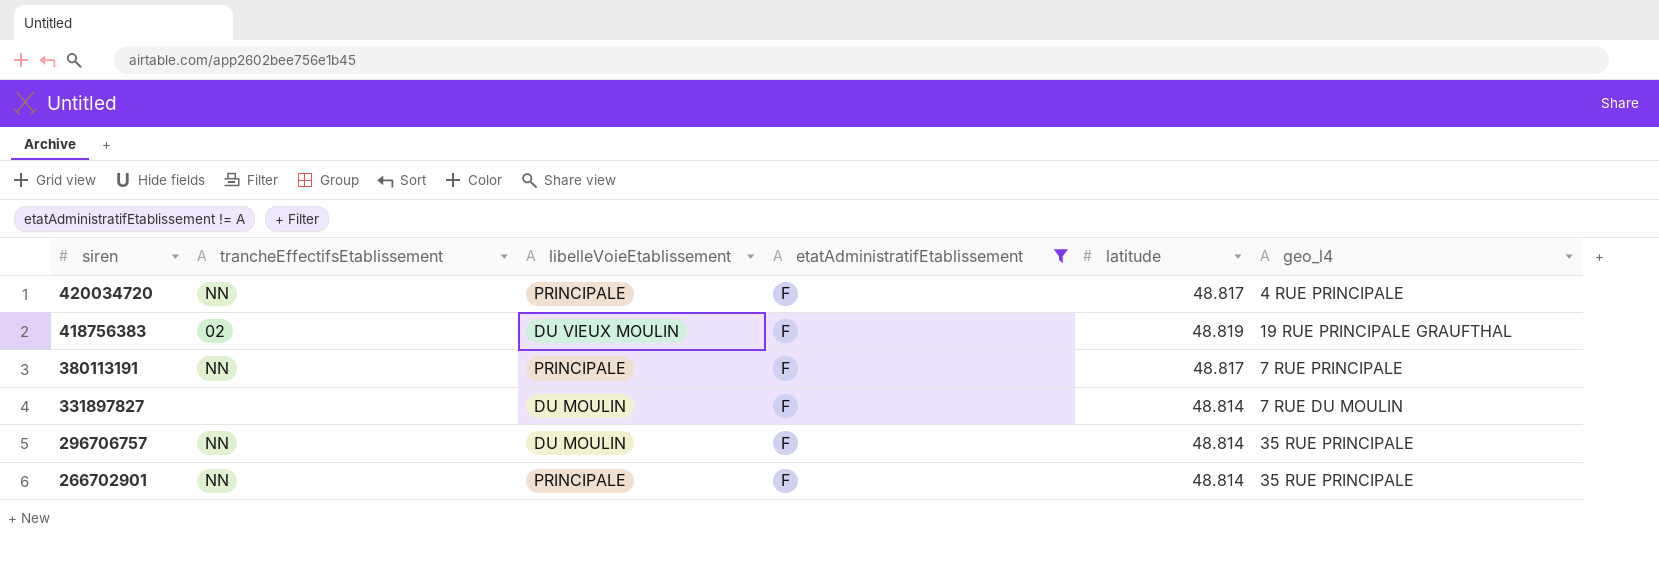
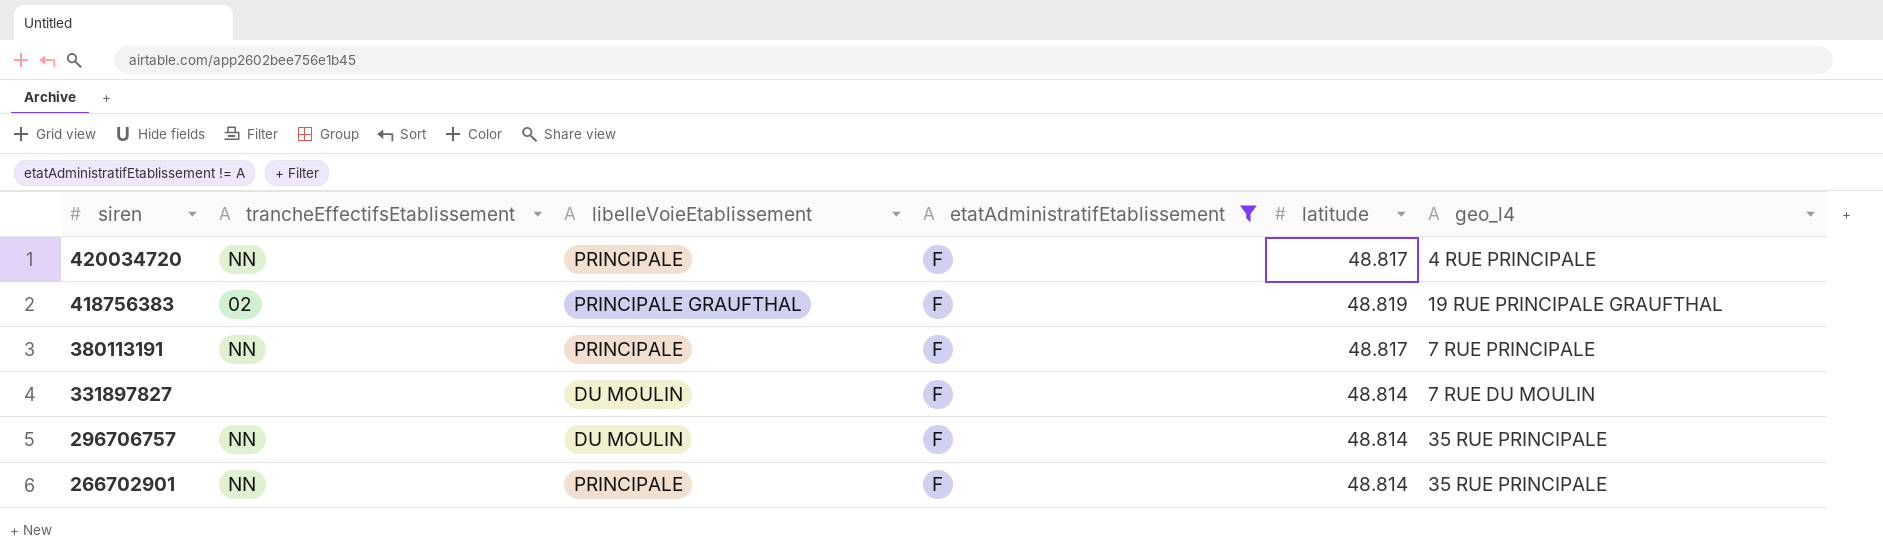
418756383 | libelleVoieEtablissement: DU VIEUX MOULIN -> PRINCIPALE GRAUFTHAL

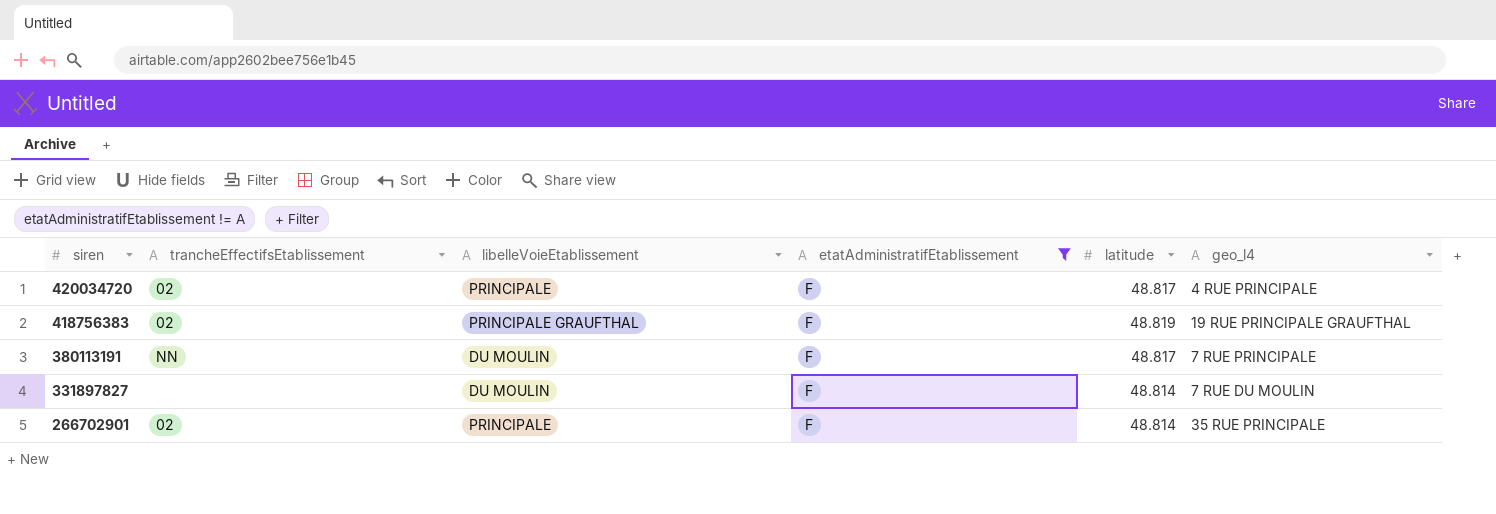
row 296706757: NN | DU MOULIN | F | 48.814 | 35 RUE PRINCIPALE -> none
420034720 | trancheEffectifsEtablissement: NN -> 02
380113191 | libelleVoieEtablissement: PRINCIPALE -> DU MOULIN
266702901 | trancheEffectifsEtablissement: NN -> 02

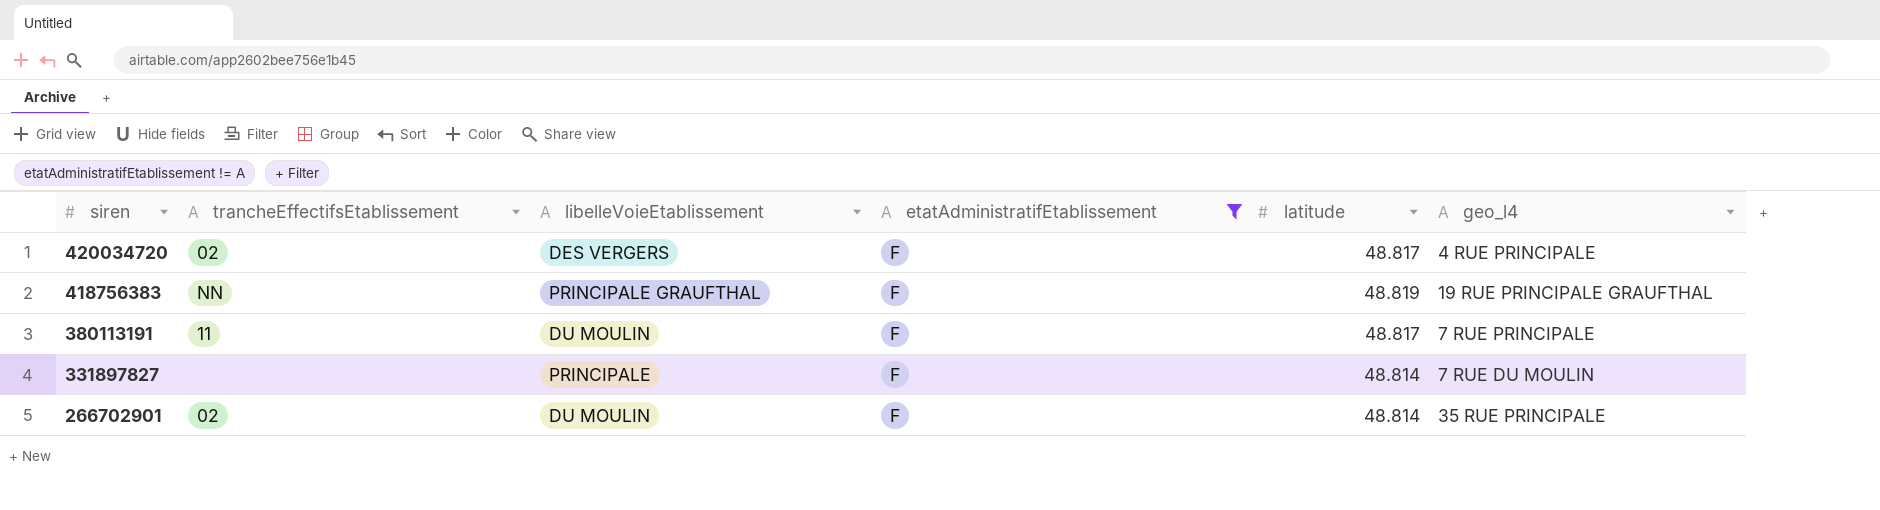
420034720 | libelleVoieEtablissement: PRINCIPALE -> DES VERGERS
418756383 | trancheEffectifsEtablissement: 02 -> NN
380113191 | trancheEffectifsEtablissement: NN -> 11
331897827 | libelleVoieEtablissement: DU MOULIN -> PRINCIPALE
266702901 | libelleVoieEtablissement: PRINCIPALE -> DU MOULIN

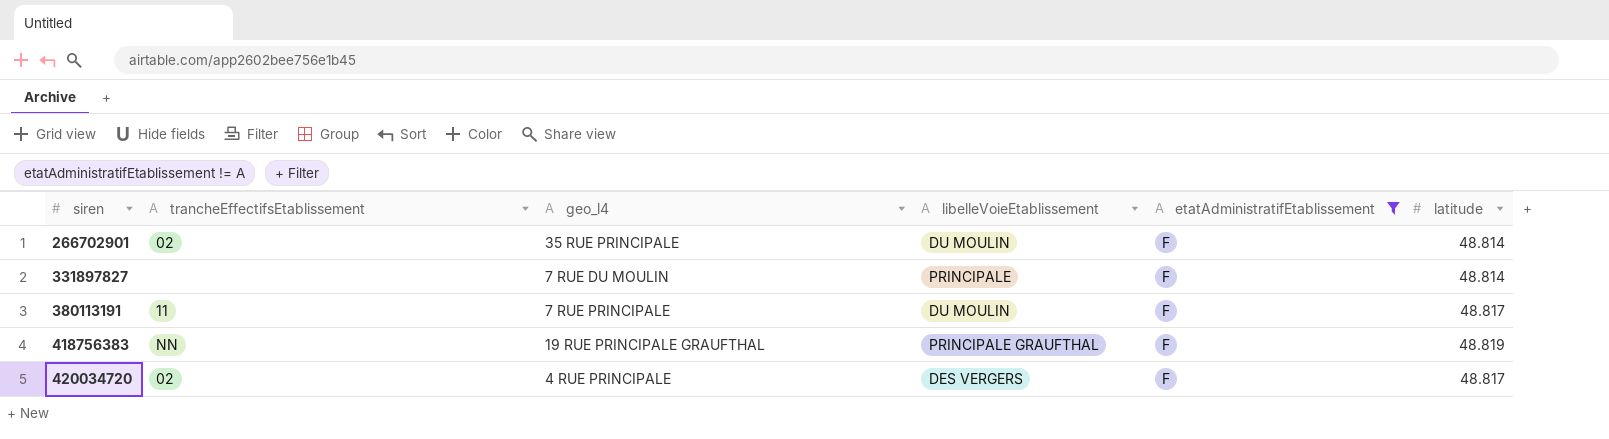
row order: siren descending -> siren ascending
column geo_l4 | position: 6 -> 3

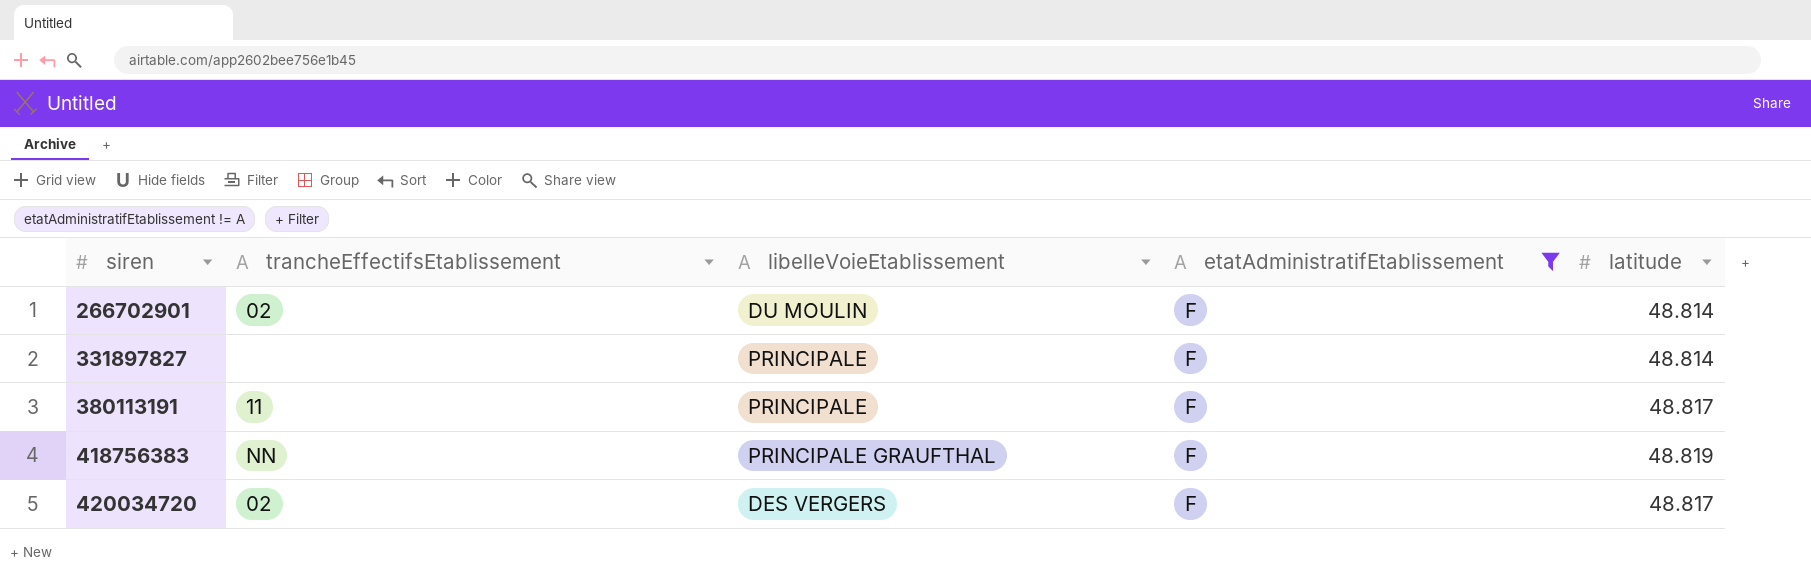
column geo_l4 | position: 3 -> none
380113191 | libelleVoieEtablissement: DU MOULIN -> PRINCIPALE

